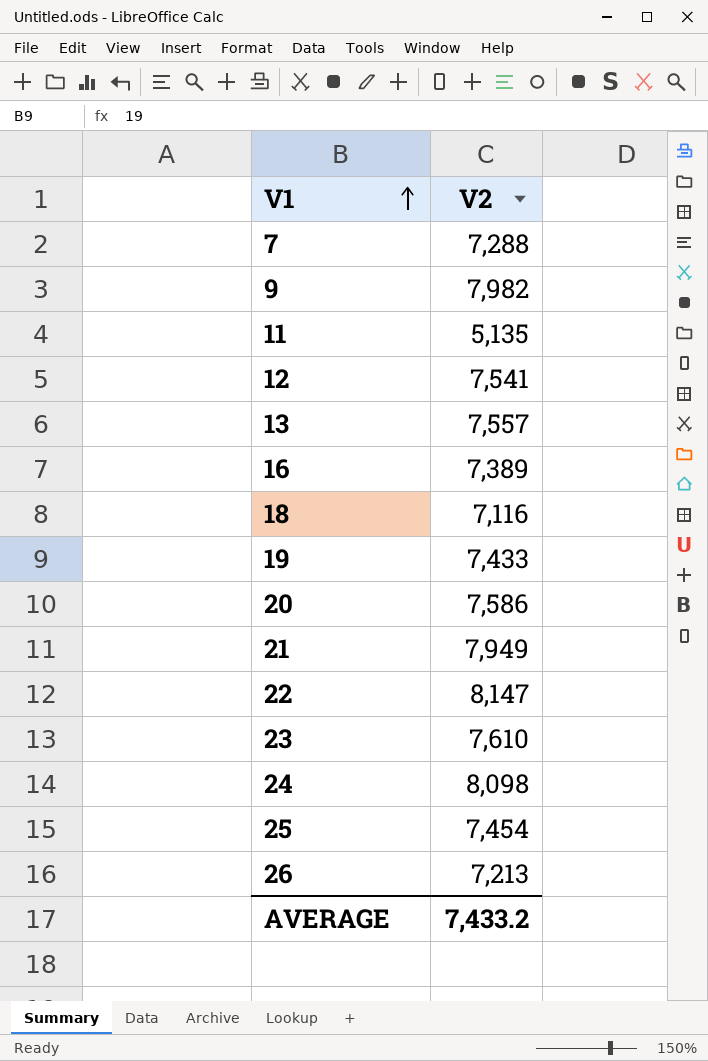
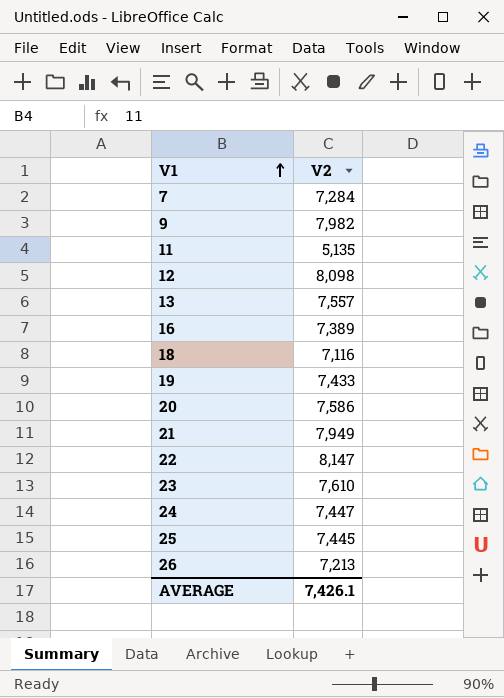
7 | V2: 7,288 -> 7,284
12 | V2: 7,541 -> 8,098
24 | V2: 8,098 -> 7,447
25 | V2: 7,454 -> 7,445
AVERAGE | V2: 7,433.2 -> 7,426.1

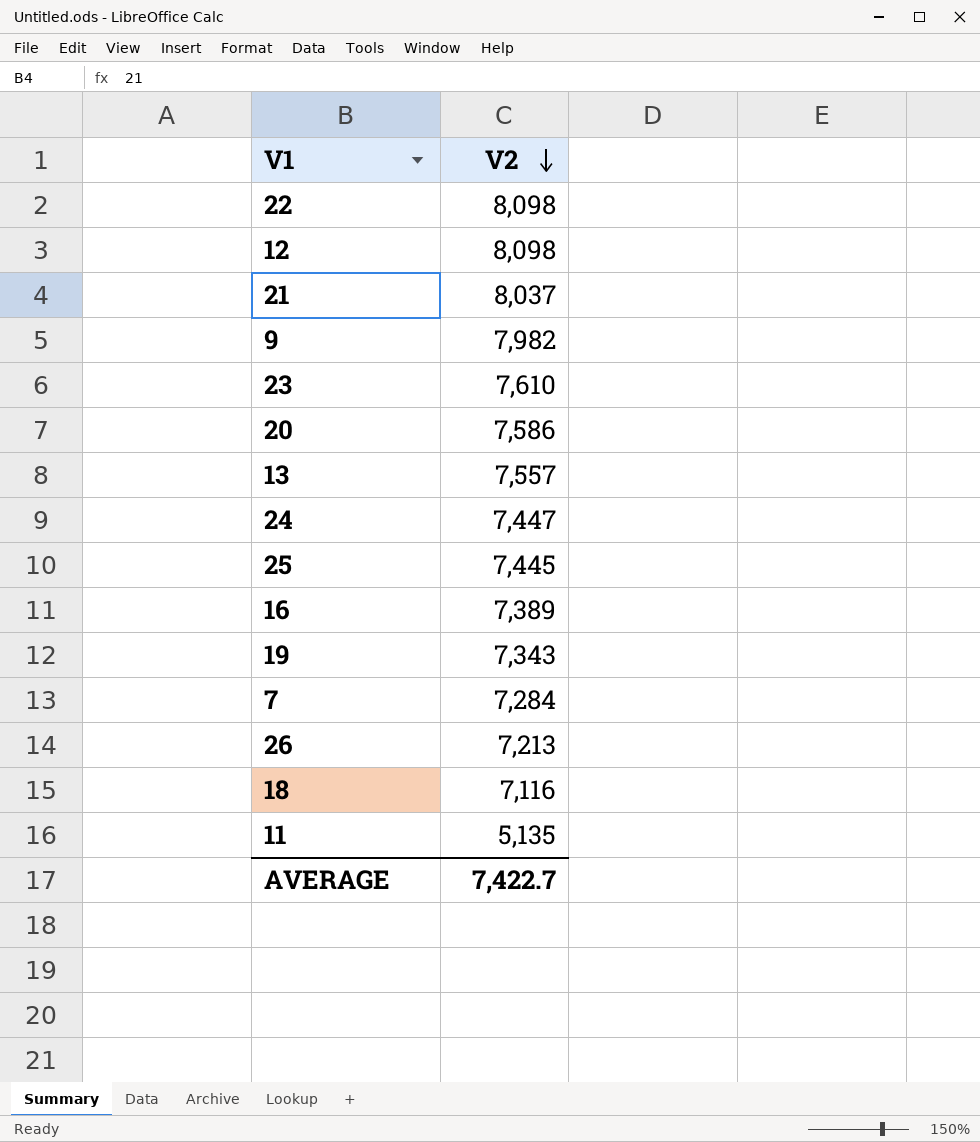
row order: V1 ascending -> V2 descending
22 | V2: 8,147 -> 8,098
21 | V2: 7,949 -> 8,037
19 | V2: 7,433 -> 7,343
AVERAGE | V2: 7,426.1 -> 7,422.7

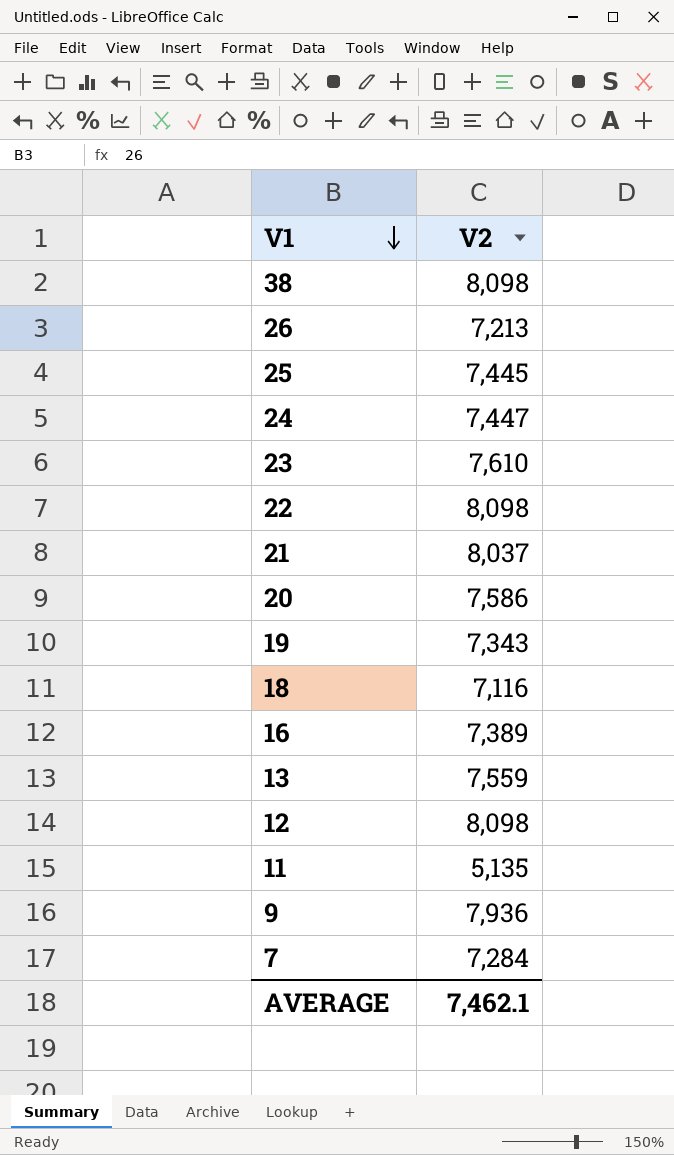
row order: V2 descending -> V1 descending
row 38: none -> 8,098
13 | V2: 7,557 -> 7,559
9 | V2: 7,982 -> 7,936
AVERAGE | V2: 7,422.7 -> 7,462.1

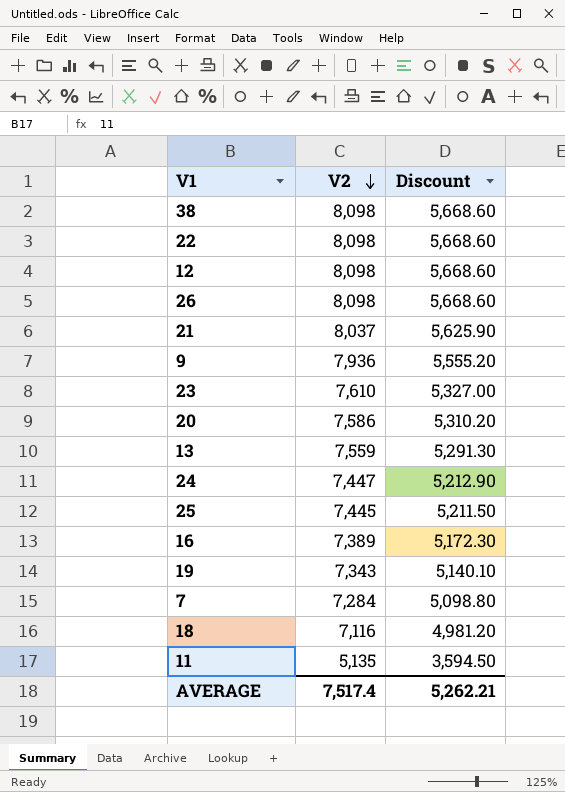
row order: V1 descending -> V2 descending
column Discount | formula: none -> [V2] * 0.7
26 | V2: 7,213 -> 8,098
AVERAGE | V2: 7,462.1 -> 7,517.4

